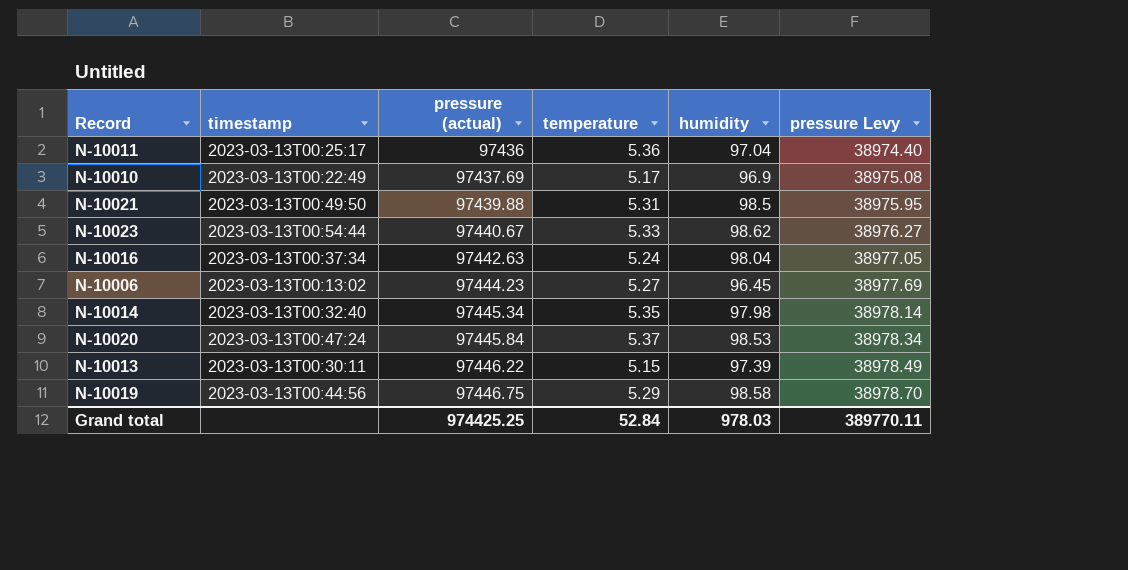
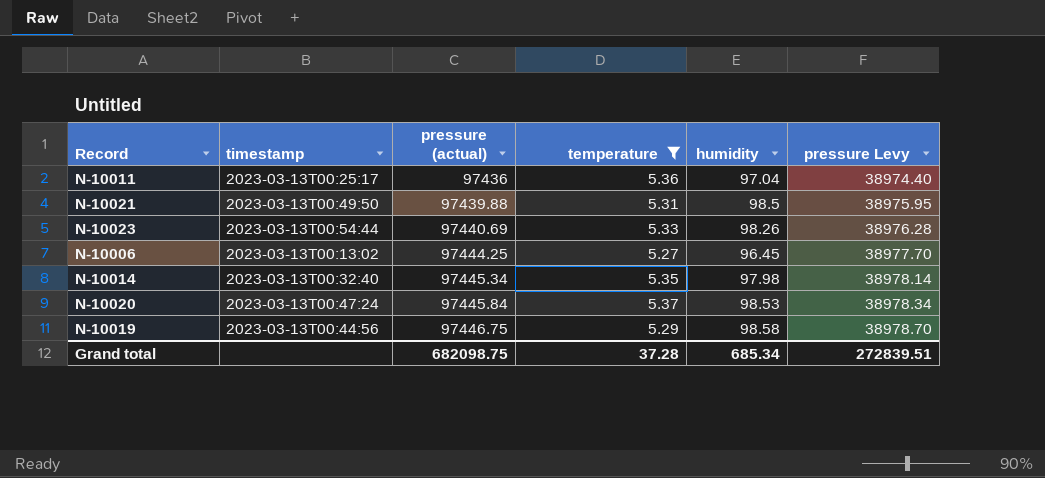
filter: none -> temperature >= 5.27
N-10023 | pressure (actual): 97440.67 -> 97440.69
N-10023 | humidity: 98.62 -> 98.26
N-10023 | pressure Levy: 38976.27 -> 38976.28
N-10006 | pressure (actual): 97444.23 -> 97444.25
N-10006 | pressure Levy: 38977.69 -> 38977.70
Grand total | pressure (actual): 974425.25 -> 682098.75
Grand total | temperature: 52.84 -> 37.28
Grand total | humidity: 978.03 -> 685.34
Grand total | pressure Levy: 389770.11 -> 272839.51

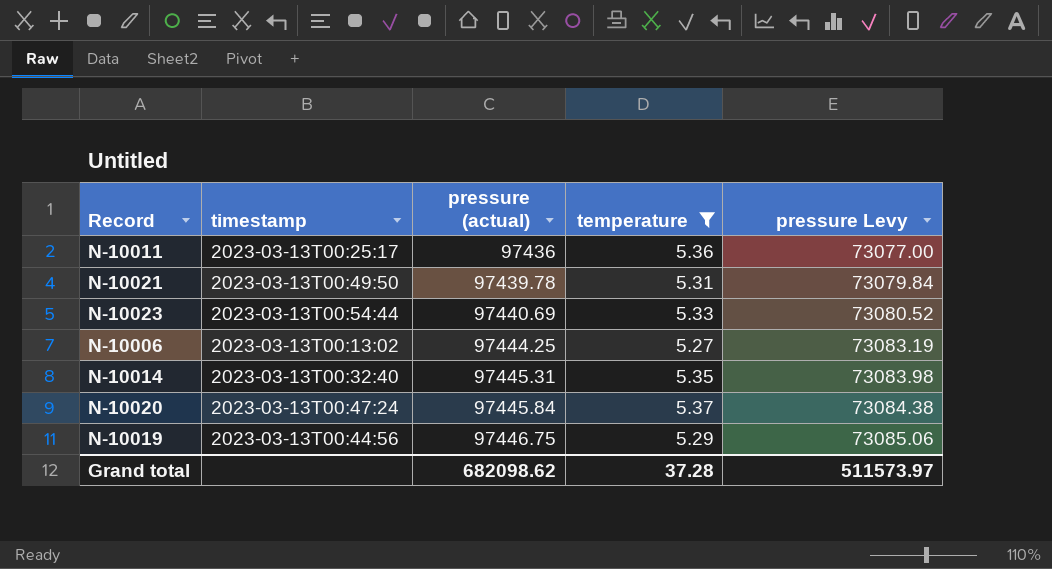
column humidity | position: 5 -> none
column pressure Levy | formula: [pressure (actual)] * 0.4 -> [pressure (actual)] * 0.75
N-10021 | pressure (actual): 97439.88 -> 97439.78
N-10014 | pressure (actual): 97445.34 -> 97445.31
Grand total | pressure (actual): 682098.75 -> 682098.62
Grand total | pressure Levy: 272839.51 -> 511573.97

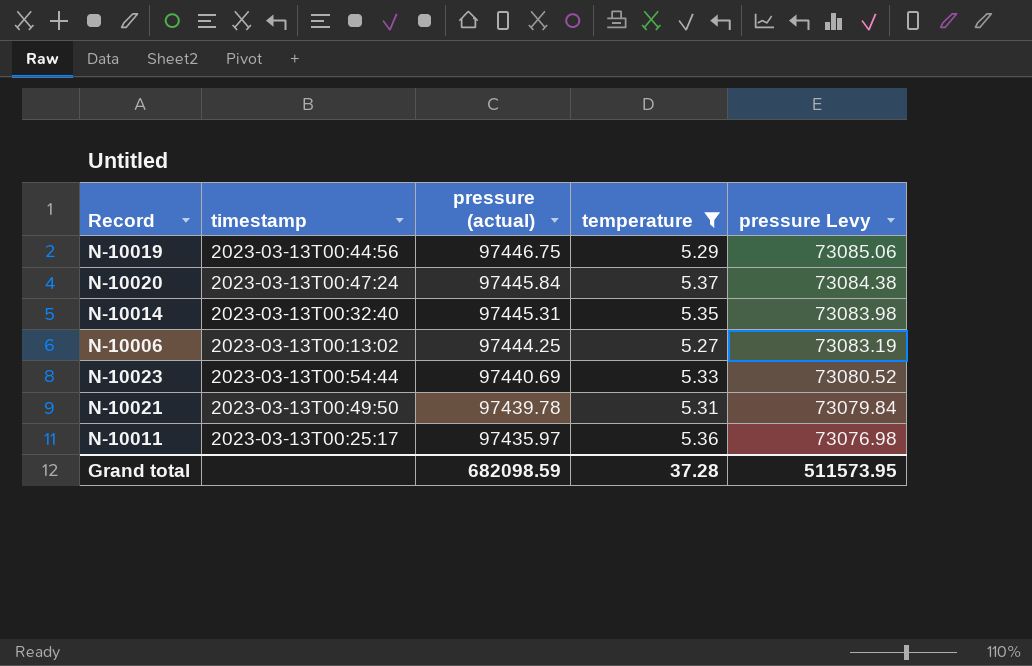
row order: pressure (actual) ascending -> pressure (actual) descending
N-10011 | pressure (actual): 97436 -> 97435.97
N-10011 | pressure Levy: 73077.00 -> 73076.98
Grand total | pressure (actual): 682098.62 -> 682098.59
Grand total | pressure Levy: 511573.97 -> 511573.95

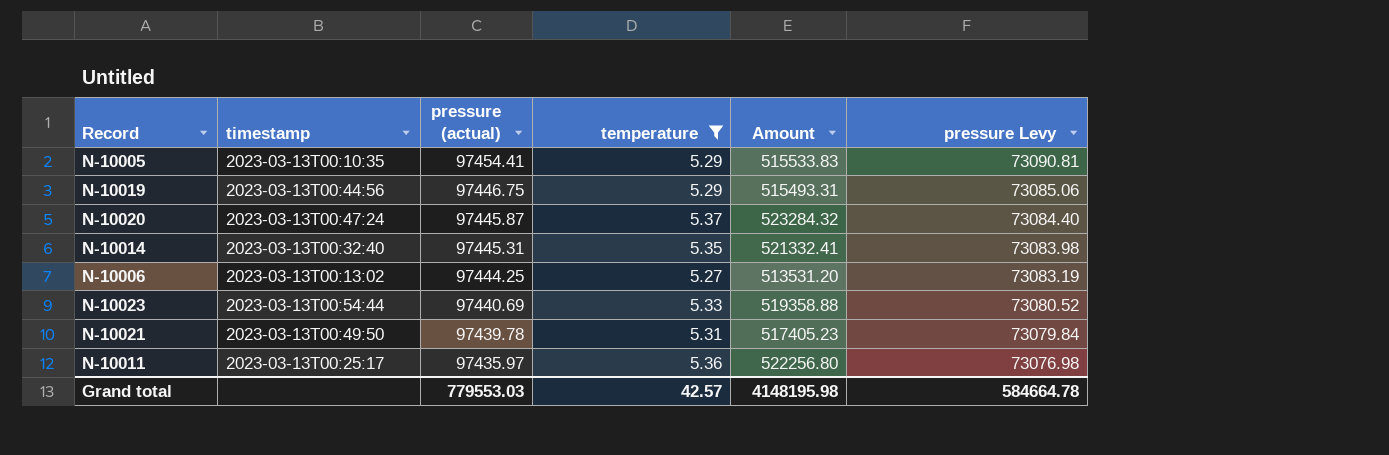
column Amount | formula: none -> [pressure (actual)] * [temperature]
row N-10005: none -> 2023-03-13T00:10:35 | 97454.41 | 5.29 | 515533.83 | 73090.81
N-10020 | pressure (actual): 97445.84 -> 97445.87
N-10020 | pressure Levy: 73084.38 -> 73084.40
Grand total | pressure (actual): 682098.59 -> 779553.03
Grand total | temperature: 37.28 -> 42.57
Grand total | pressure Levy: 511573.95 -> 584664.78

